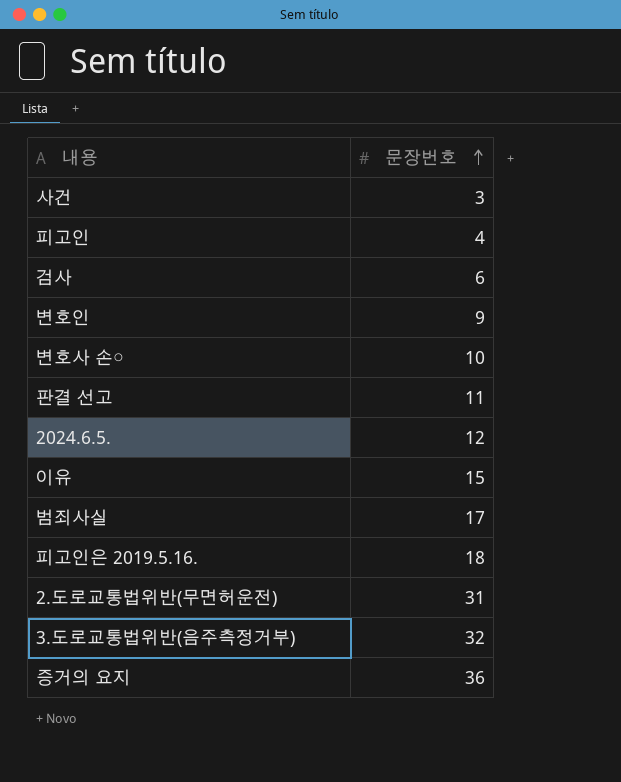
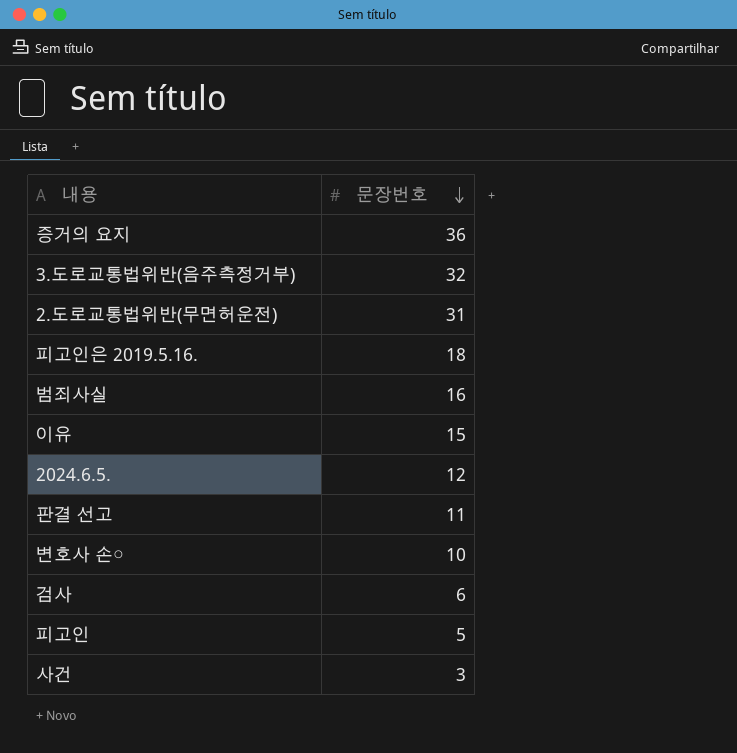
row order: 문장번호 ascending -> 문장번호 descending
row 변호인: 9 -> none
범죄사실 | 문장번호: 17 -> 16
피고인 | 문장번호: 4 -> 5

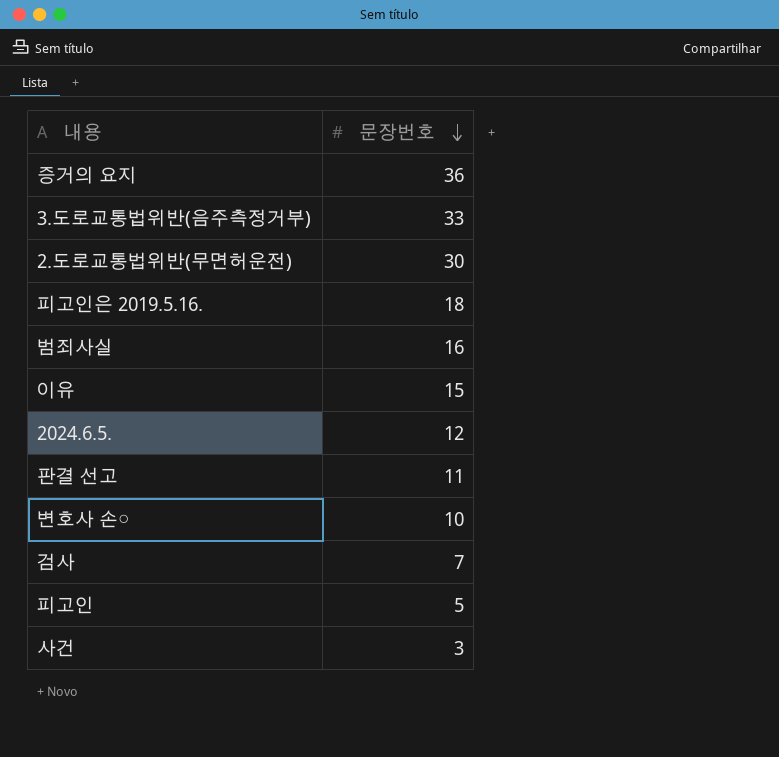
3.도로교통법위반(음주측정거부) | 문장번호: 32 -> 33
2.도로교통법위반(무면허운전) | 문장번호: 31 -> 30
검사 | 문장번호: 6 -> 7

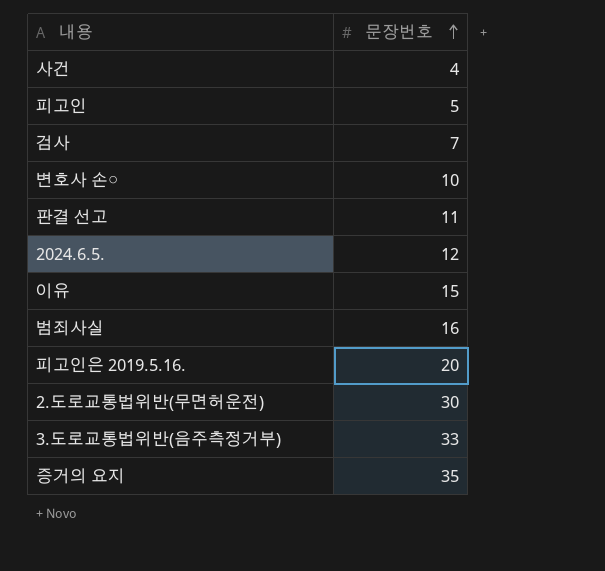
row order: 문장번호 descending -> 문장번호 ascending
사건 | 문장번호: 3 -> 4
피고인은 2019.5.16. | 문장번호: 18 -> 20
증거의 요지 | 문장번호: 36 -> 35

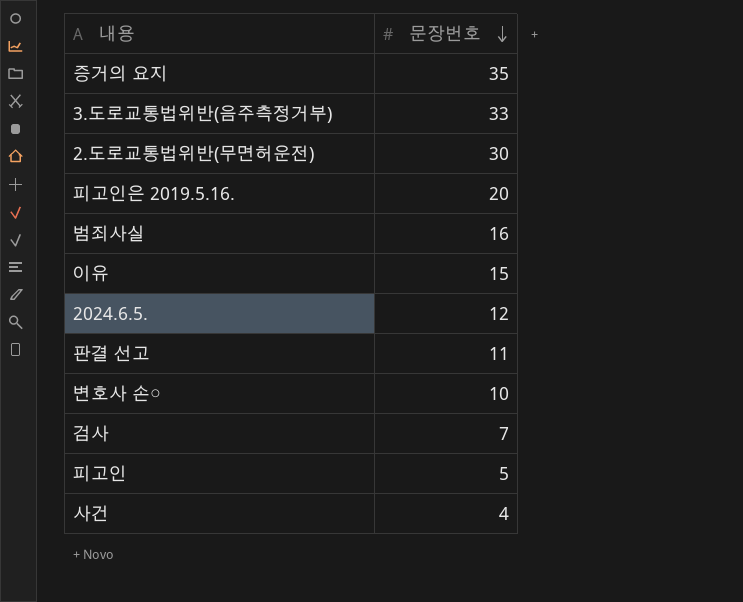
row order: 문장번호 ascending -> 문장번호 descending

